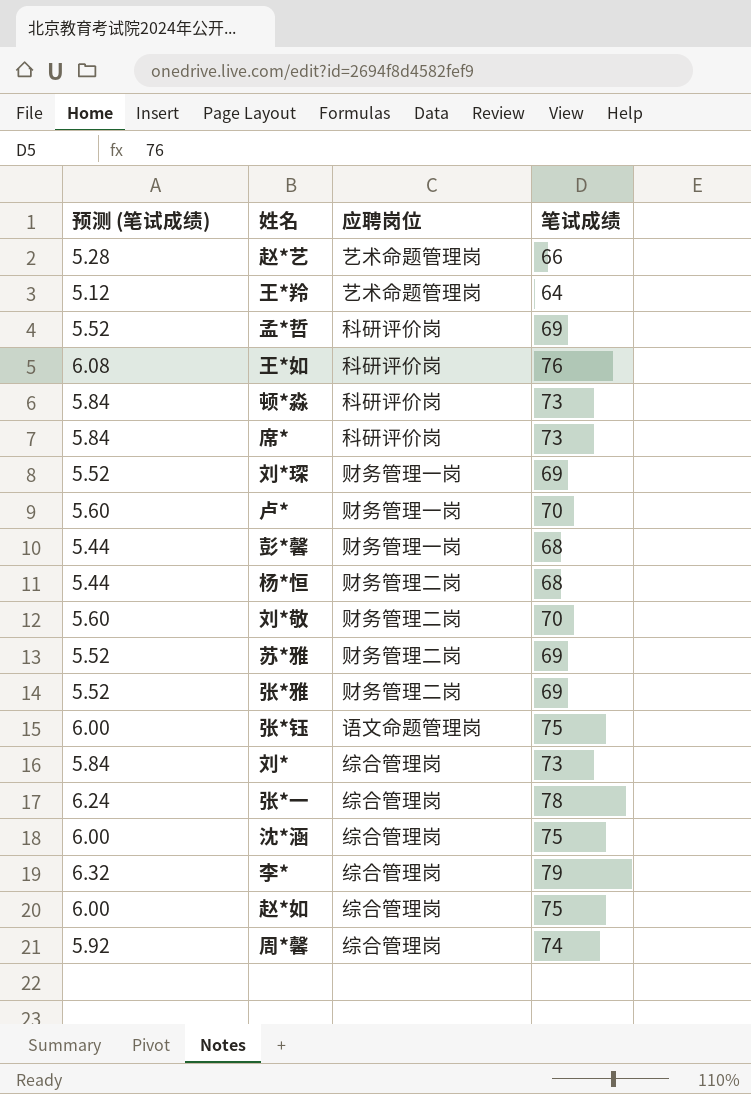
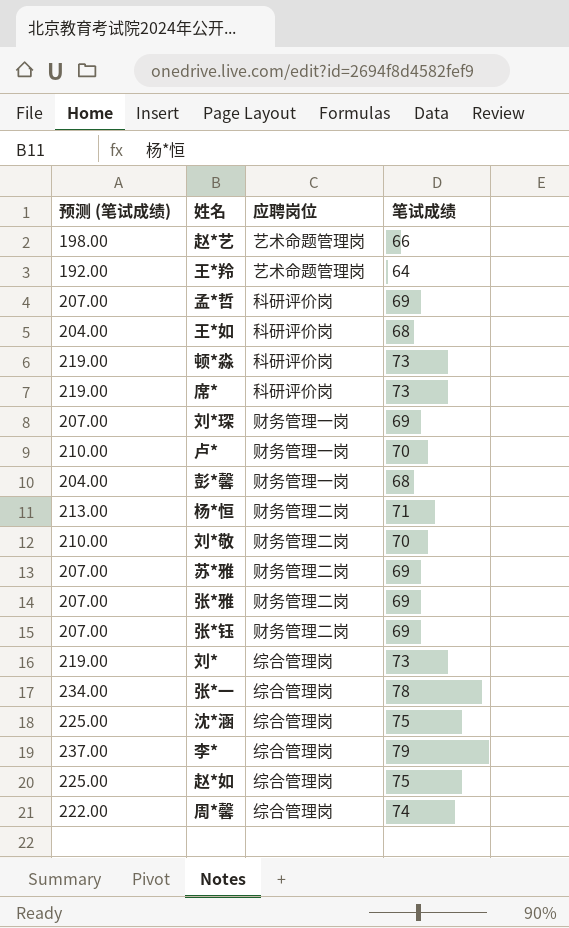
column 预测 (笔试成绩) | formula: [笔试成绩] * 0.08 -> [笔试成绩] * 3
王*如 | 笔试成绩: 76 -> 68
杨*恒 | 笔试成绩: 68 -> 71
张*钰 | 应聘岗位: 语文命题管理岗 -> 财务管理二岗
张*钰 | 笔试成绩: 75 -> 69

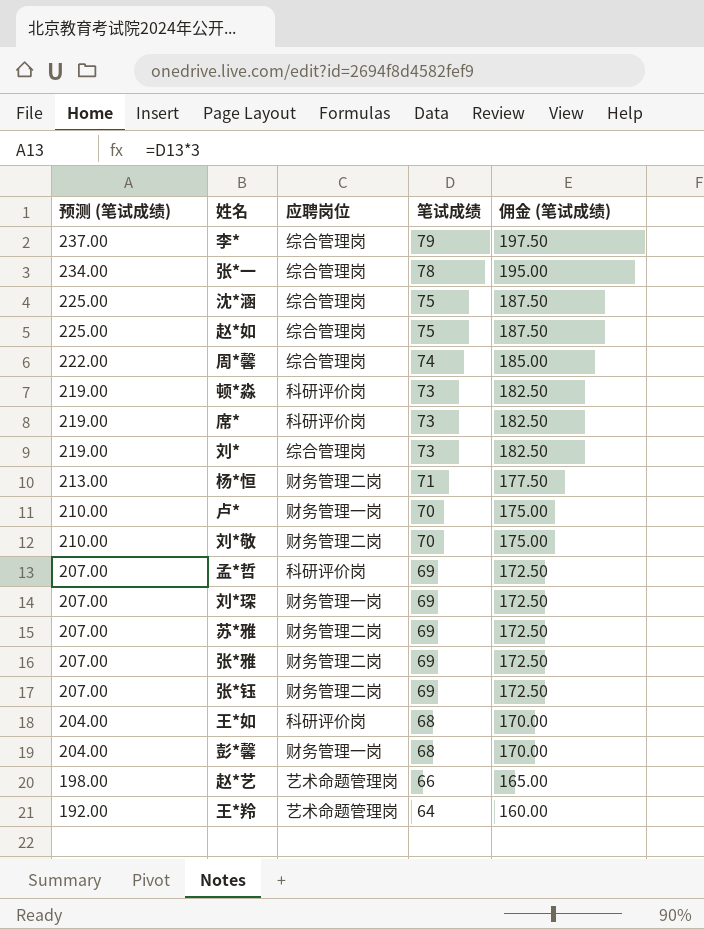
row order: none -> 预测 (笔试成绩) descending
column 佣金 (笔试成绩) | formula: none -> [笔试成绩] * 2.5

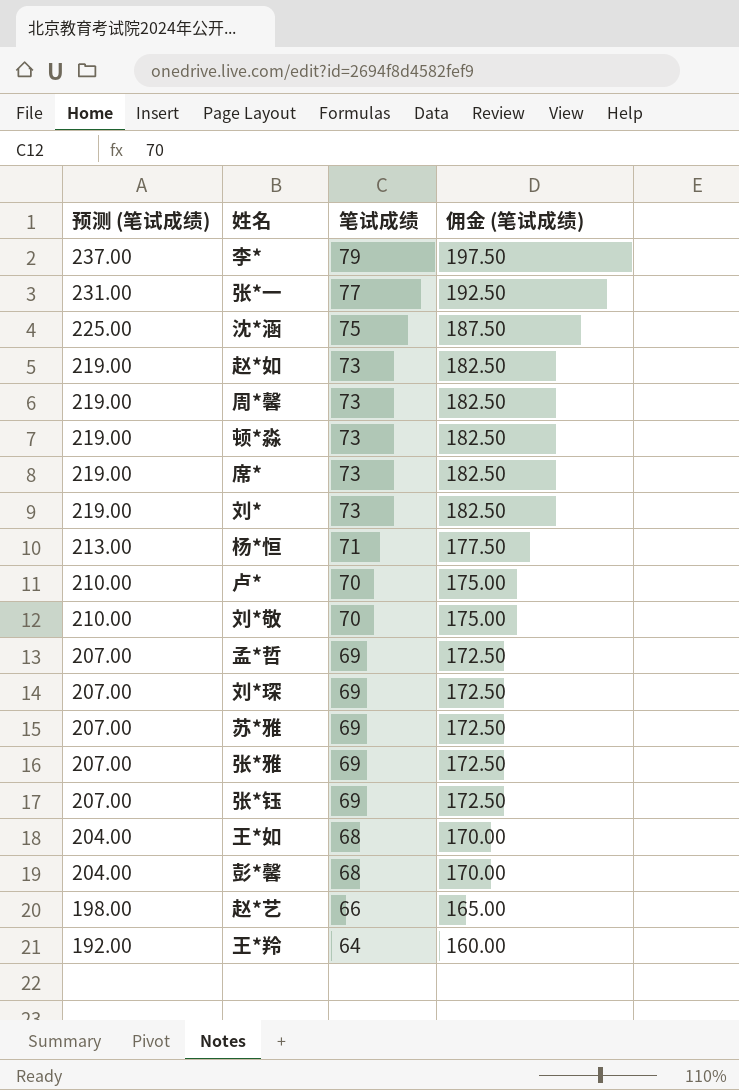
column 应聘岗位 | position: 3 -> none
张*一 | 预测 (笔试成绩): 234.00 -> 231.00
张*一 | 笔试成绩: 78 -> 77
张*一 | 佣金 (笔试成绩): 195.00 -> 192.50
赵*如 | 预测 (笔试成绩): 225.00 -> 219.00
赵*如 | 笔试成绩: 75 -> 73
赵*如 | 佣金 (笔试成绩): 187.50 -> 182.50
周*馨 | 预测 (笔试成绩): 222.00 -> 219.00
周*馨 | 笔试成绩: 74 -> 73
周*馨 | 佣金 (笔试成绩): 185.00 -> 182.50

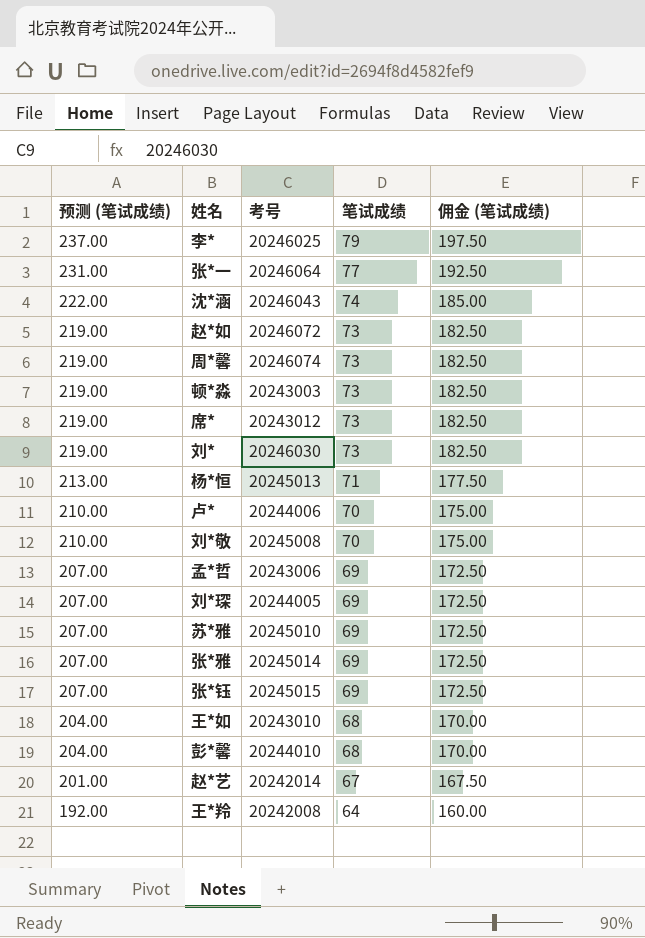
column 考号 | position: none -> 3
沈*涵 | 预测 (笔试成绩): 225.00 -> 222.00
沈*涵 | 笔试成绩: 75 -> 74
沈*涵 | 佣金 (笔试成绩): 187.50 -> 185.00
赵*艺 | 预测 (笔试成绩): 198.00 -> 201.00
赵*艺 | 笔试成绩: 66 -> 67
赵*艺 | 佣金 (笔试成绩): 165.00 -> 167.50

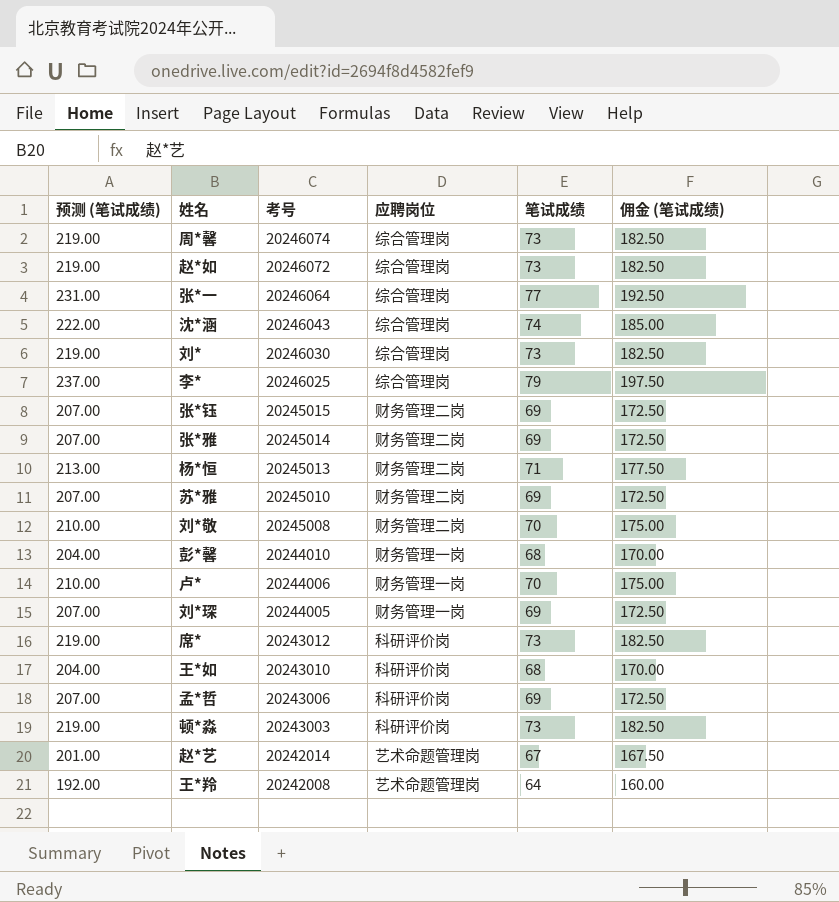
row order: 预测 (笔试成绩) descending -> 考号 descending
column 应聘岗位 | position: none -> 4

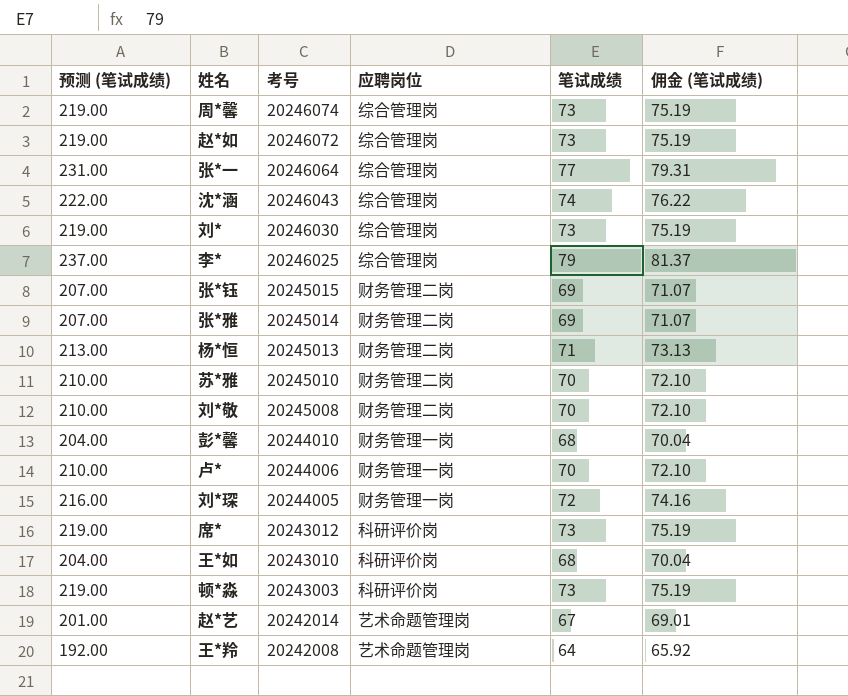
column 佣金 (笔试成绩) | formula: [笔试成绩] * 2.5 -> [笔试成绩] * 1.03
row 孟*哲: 207.00 | 20243006 | 科研评价岗 | 69 | 172.50 -> none
苏*雅 | 预测 (笔试成绩): 207.00 -> 210.00
苏*雅 | 笔试成绩: 69 -> 70
刘*琛 | 预测 (笔试成绩): 207.00 -> 216.00
刘*琛 | 笔试成绩: 69 -> 72

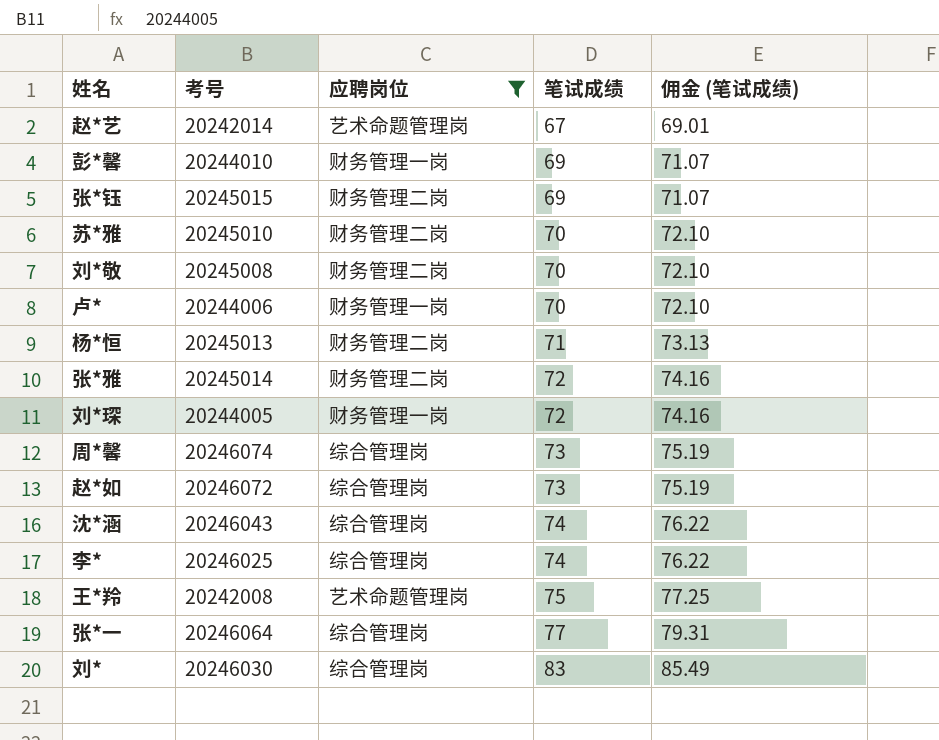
filter: none -> 应聘岗位 != 科研评价岗
row order: 考号 descending -> 笔试成绩 ascending
column 预测 (笔试成绩) | formula: [笔试成绩] * 3 -> none
彭*馨 | 笔试成绩: 68 -> 69
彭*馨 | 佣金 (笔试成绩): 70.04 -> 71.07
张*雅 | 笔试成绩: 69 -> 72
张*雅 | 佣金 (笔试成绩): 71.07 -> 74.16
李* | 笔试成绩: 79 -> 74
李* | 佣金 (笔试成绩): 81.37 -> 76.22
王*羚 | 笔试成绩: 64 -> 75
王*羚 | 佣金 (笔试成绩): 65.92 -> 77.25
刘* | 笔试成绩: 73 -> 83
刘* | 佣金 (笔试成绩): 75.19 -> 85.49

